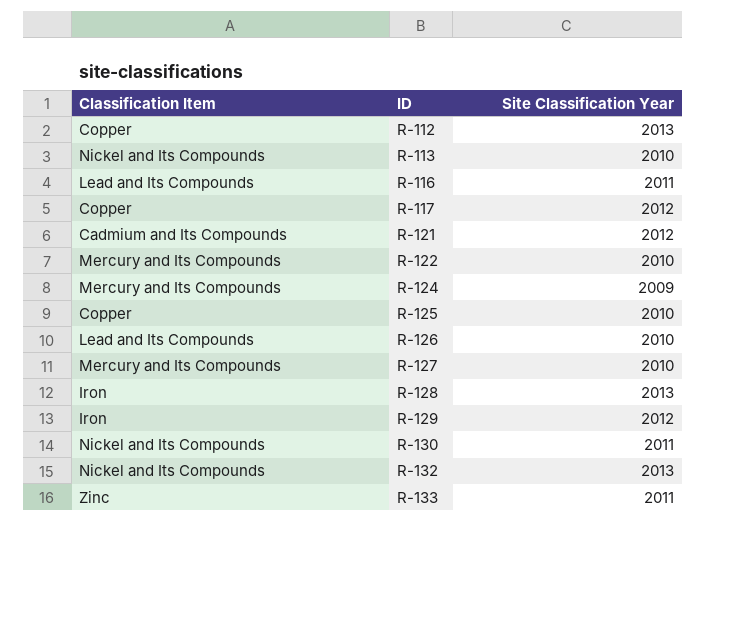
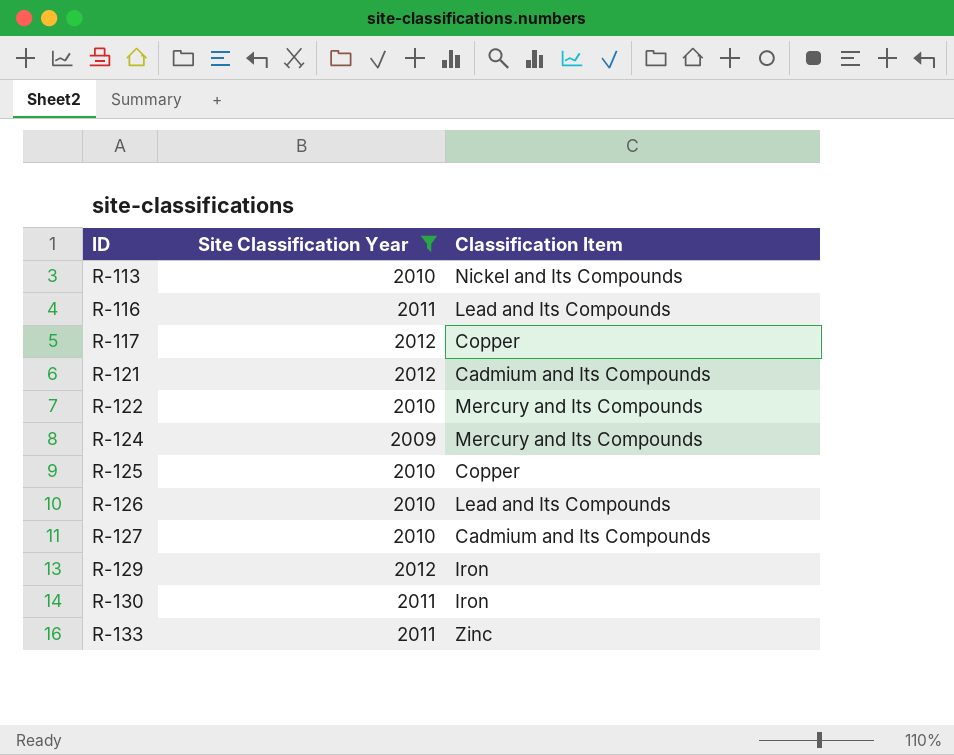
filter: none -> Site Classification Year != 2013
column Classification Item | position: 1 -> 3
R-127 | Classification Item: Mercury and Its Compounds -> Cadmium and Its Compounds
R-130 | Classification Item: Nickel and Its Compounds -> Iron

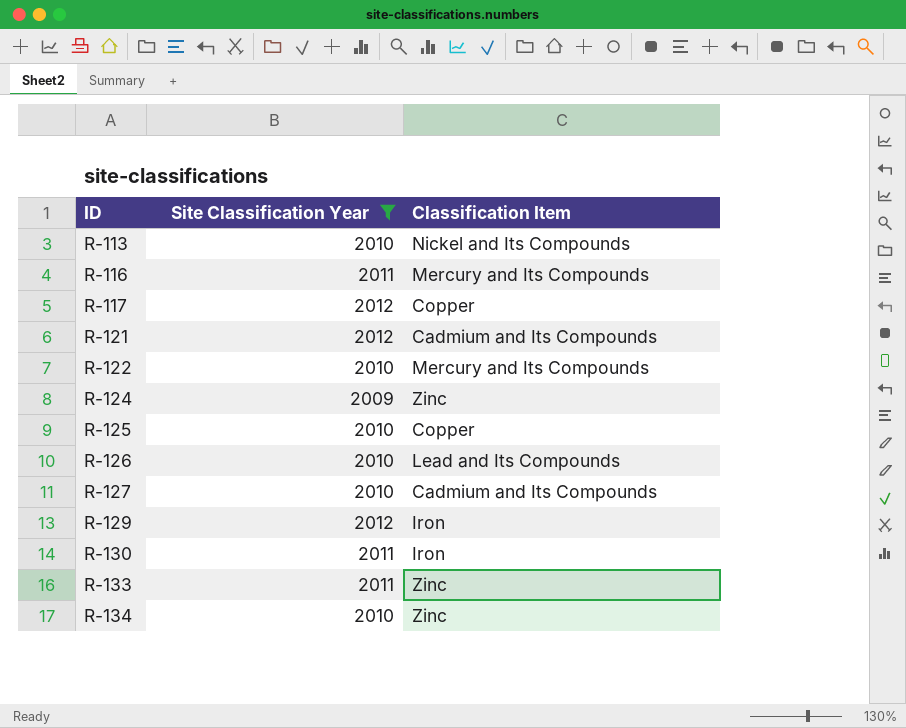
R-116 | Classification Item: Lead and Its Compounds -> Mercury and Its Compounds
R-124 | Classification Item: Mercury and Its Compounds -> Zinc
row R-134: none -> 2010 | Zinc

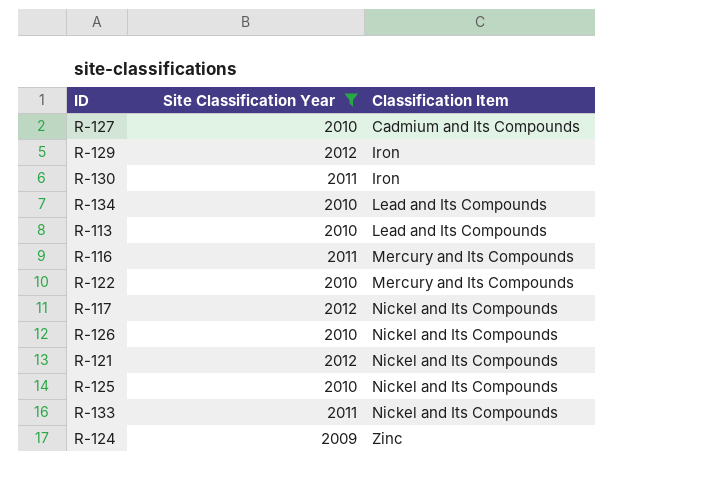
row order: ID ascending -> Classification Item ascending
R-134 | Classification Item: Zinc -> Lead and Its Compounds
R-113 | Classification Item: Nickel and Its Compounds -> Lead and Its Compounds
R-117 | Classification Item: Copper -> Nickel and Its Compounds
R-126 | Classification Item: Lead and Its Compounds -> Nickel and Its Compounds
R-121 | Classification Item: Cadmium and Its Compounds -> Nickel and Its Compounds
R-125 | Classification Item: Copper -> Nickel and Its Compounds
R-133 | Classification Item: Zinc -> Nickel and Its Compounds

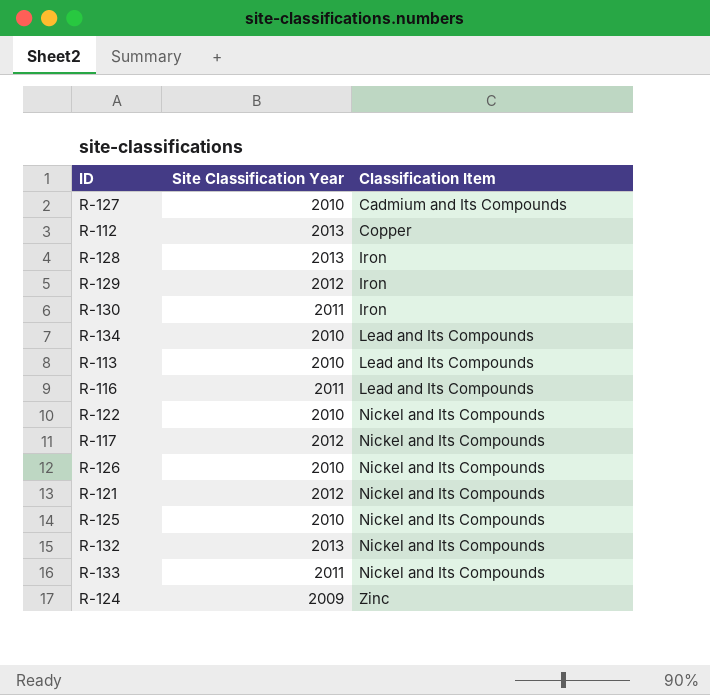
filter: Site Classification Year != 2013 -> none
R-116 | Classification Item: Mercury and Its Compounds -> Lead and Its Compounds
R-122 | Classification Item: Mercury and Its Compounds -> Nickel and Its Compounds

